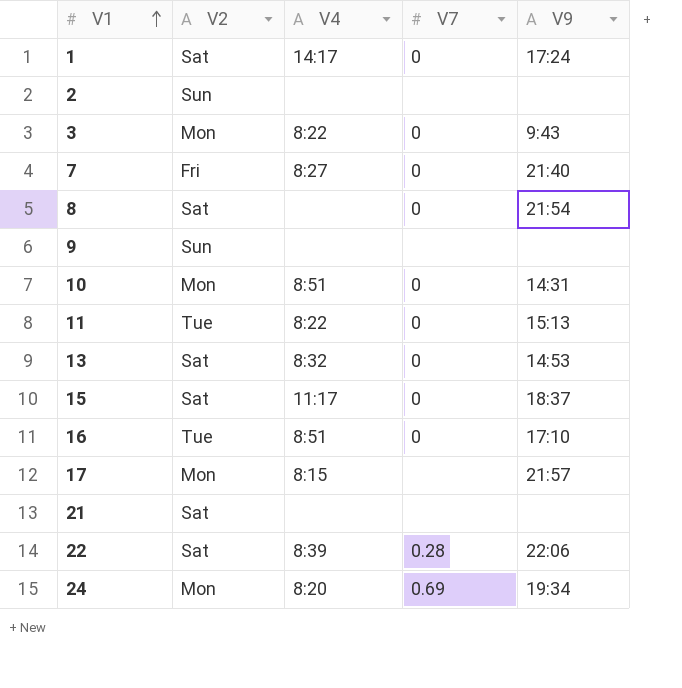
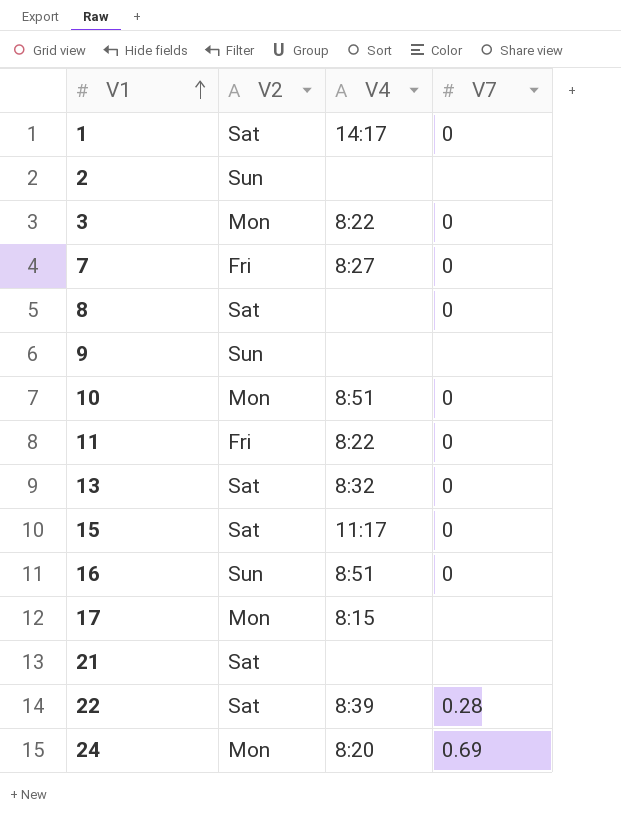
column V9 | position: 5 -> none
11 | V2: Tue -> Fri
16 | V2: Tue -> Sun

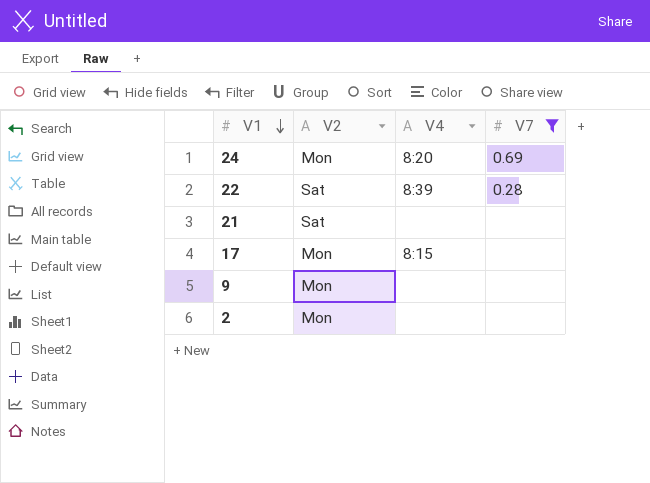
filter: none -> V7 != 0
row order: V1 ascending -> V1 descending
9 | V2: Sun -> Mon
2 | V2: Sun -> Mon

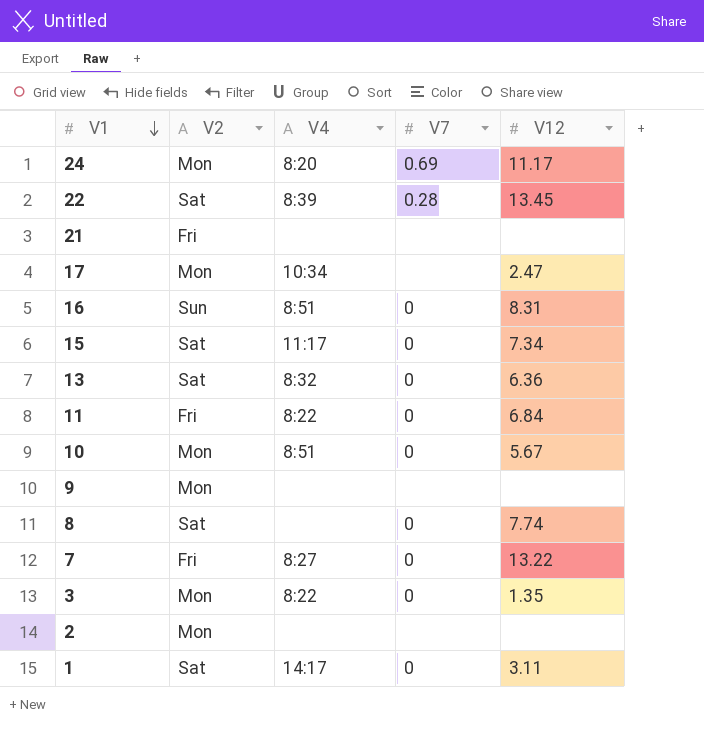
filter: V7 != 0 -> none
column V12 | position: none -> 5
21 | V2: Sat -> Fri
17 | V4: 8:15 -> 10:34

